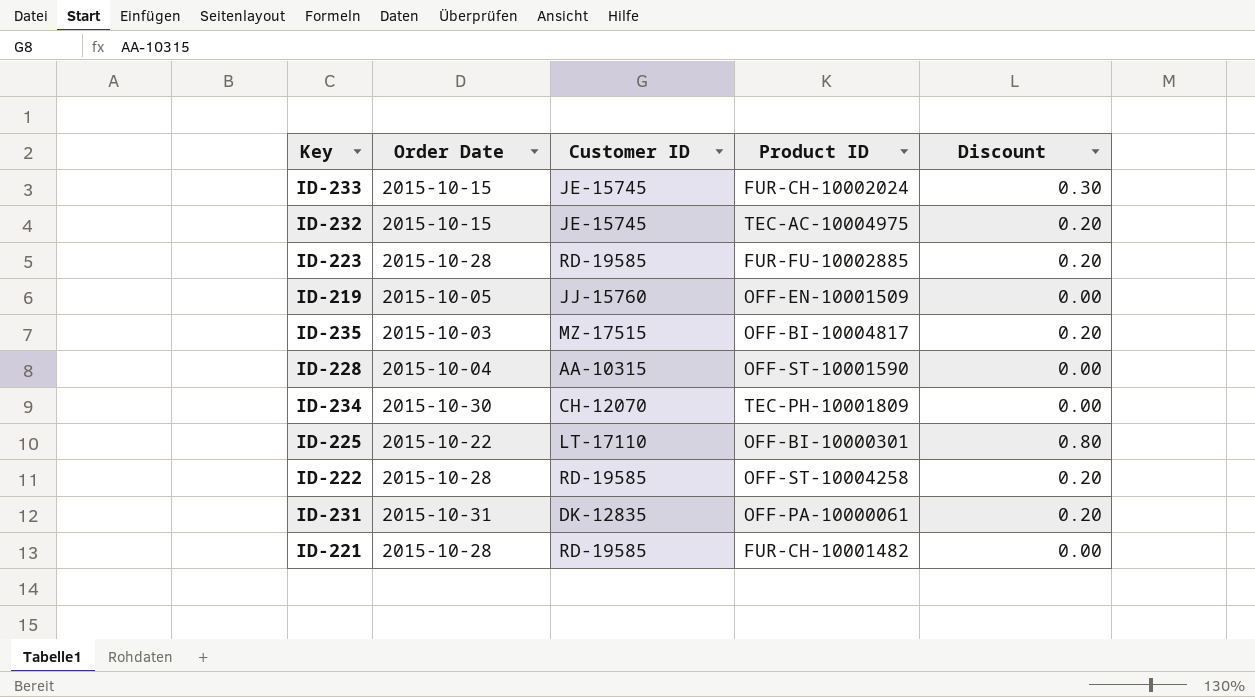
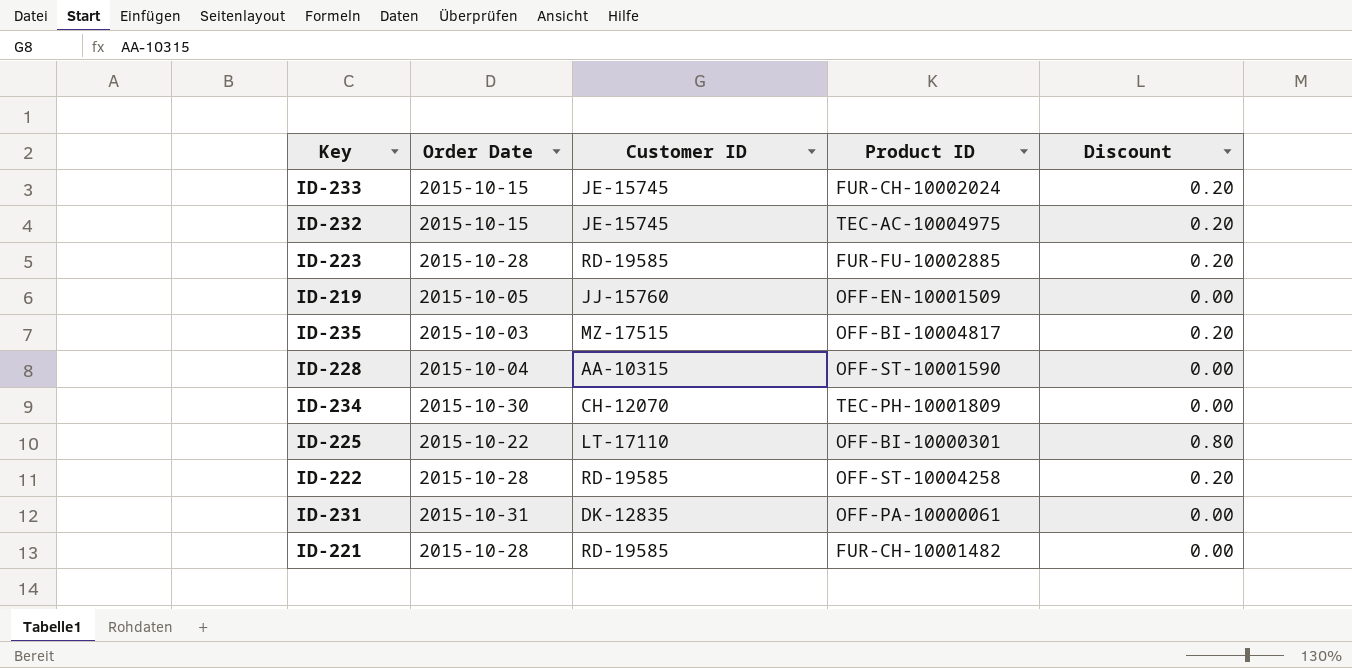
ID-233 | Discount: 0.30 -> 0.20
ID-231 | Discount: 0.20 -> 0.00

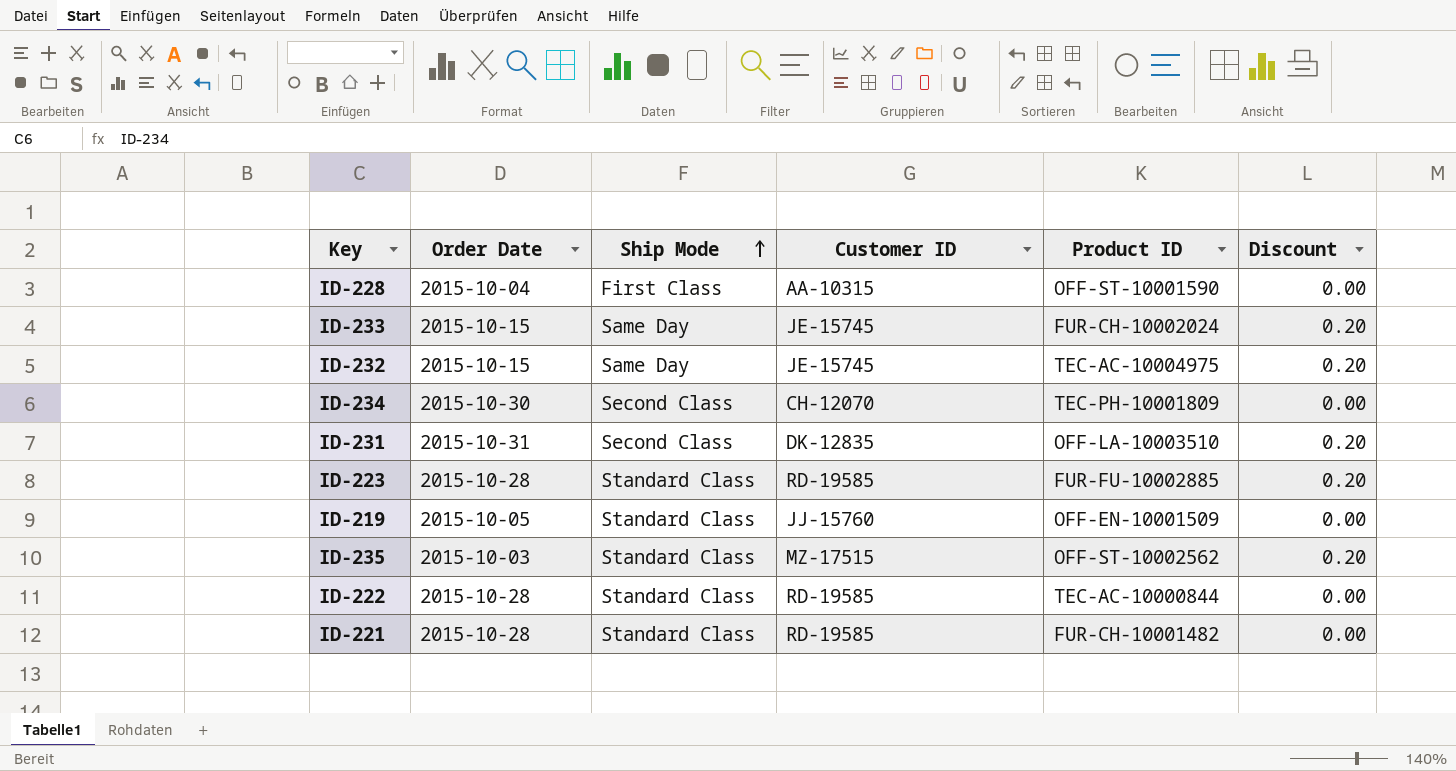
row order: none -> Ship Mode ascending
column Ship Mode | position: none -> 3
row ID-225: 2015-10-22 | LT-17110 | OFF-BI-10000301 | 0.80 -> none
ID-231 | Product ID: OFF-PA-10000061 -> OFF-LA-10003510
ID-231 | Discount: 0.00 -> 0.20
ID-235 | Product ID: OFF-BI-10004817 -> OFF-ST-10002562
ID-222 | Product ID: OFF-ST-10004258 -> TEC-AC-10000844
ID-222 | Discount: 0.20 -> 0.00

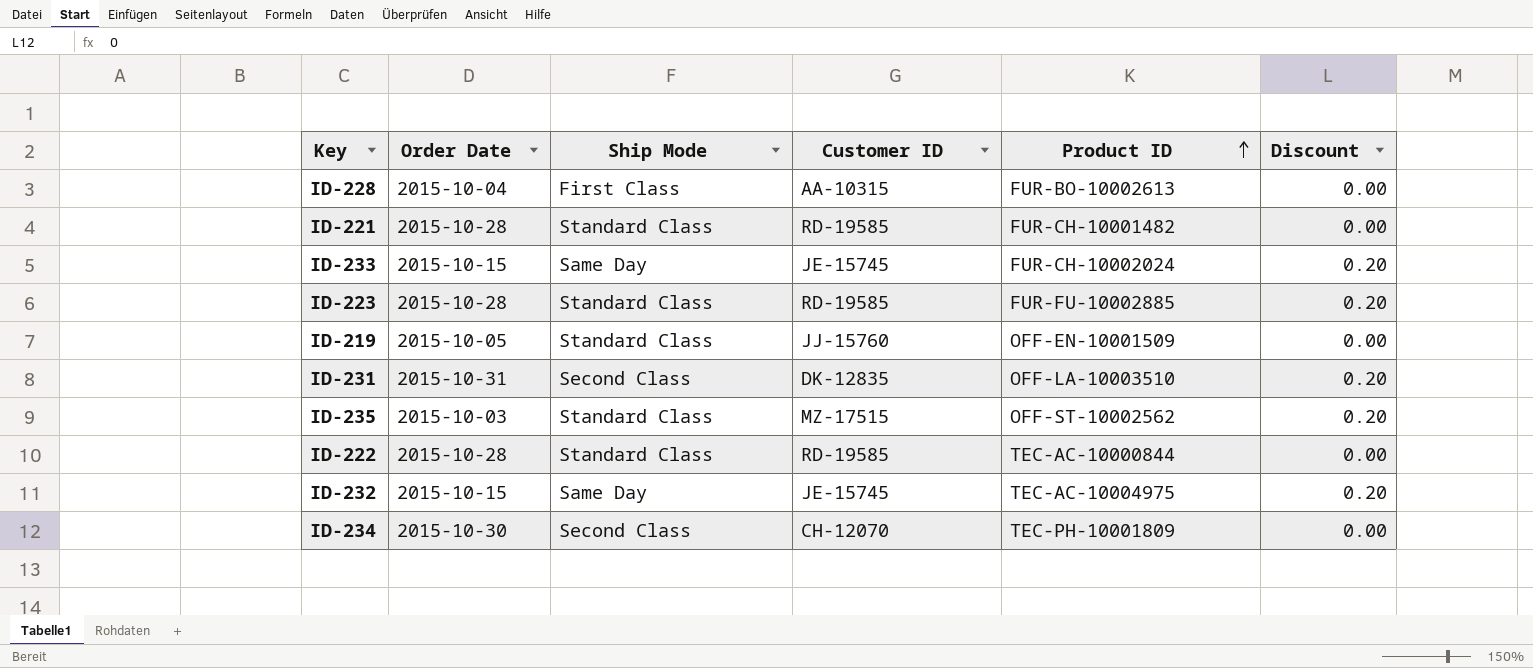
row order: Ship Mode ascending -> Product ID ascending
ID-228 | Product ID: OFF-ST-10001590 -> FUR-BO-10002613

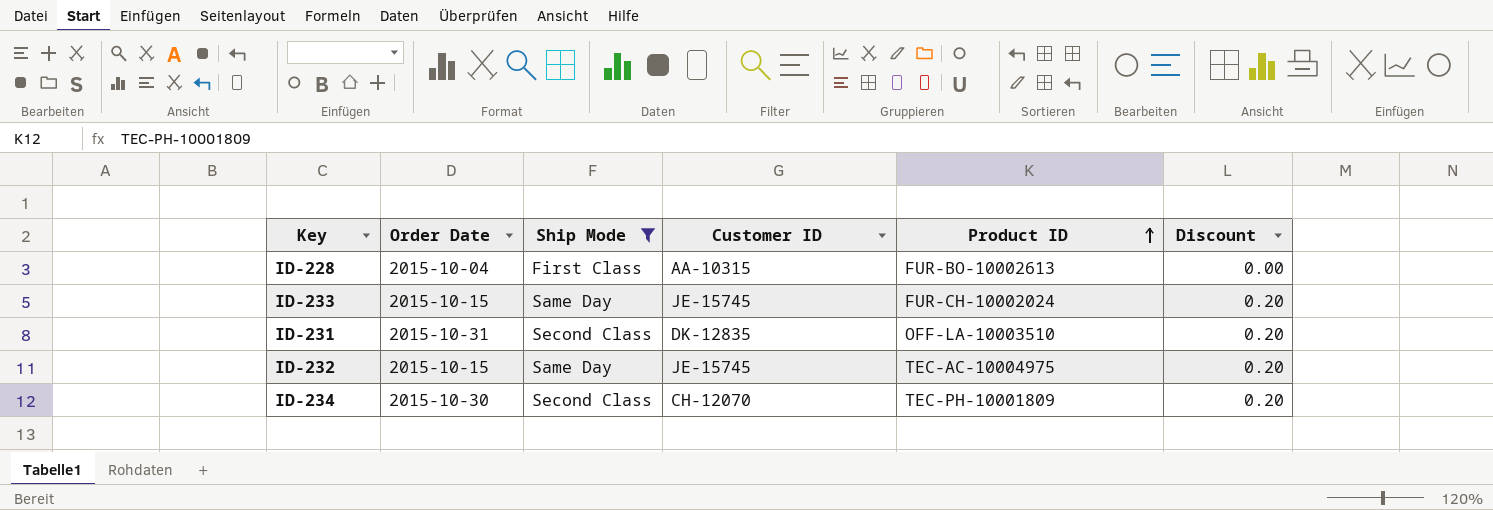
filter: none -> Ship Mode != Standard Class
ID-234 | Discount: 0.00 -> 0.20

